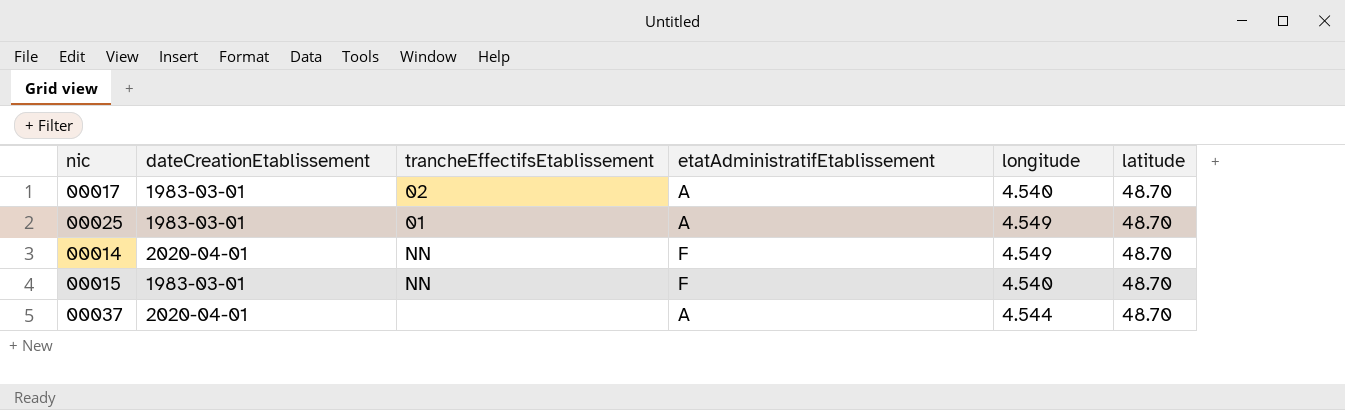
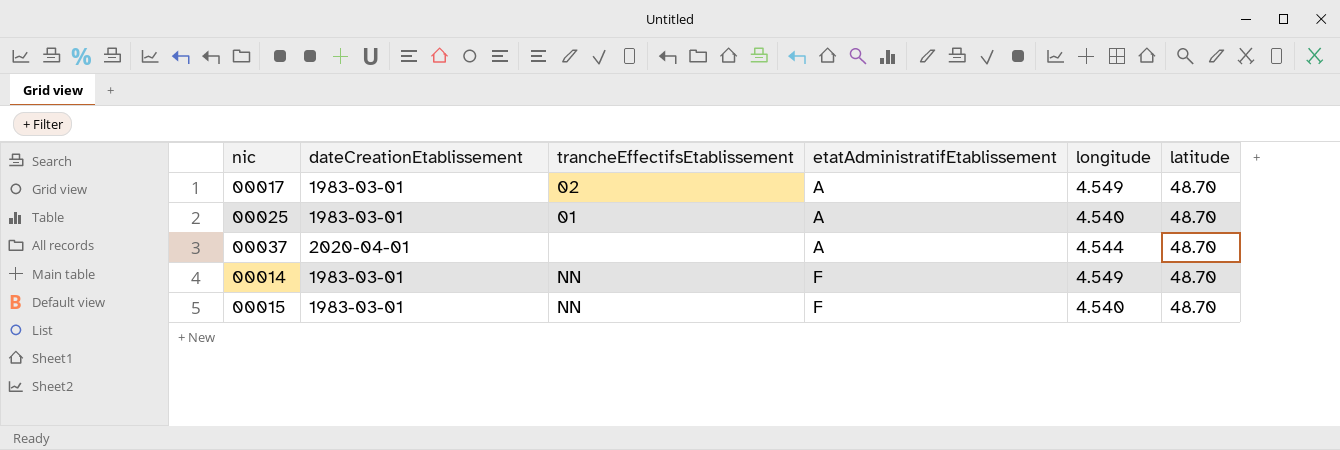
row order: none -> etatAdministratifEtablissement ascending
00017 | longitude: 4.540 -> 4.549
00025 | longitude: 4.549 -> 4.540
00014 | dateCreationEtablissement: 2020-04-01 -> 1983-03-01

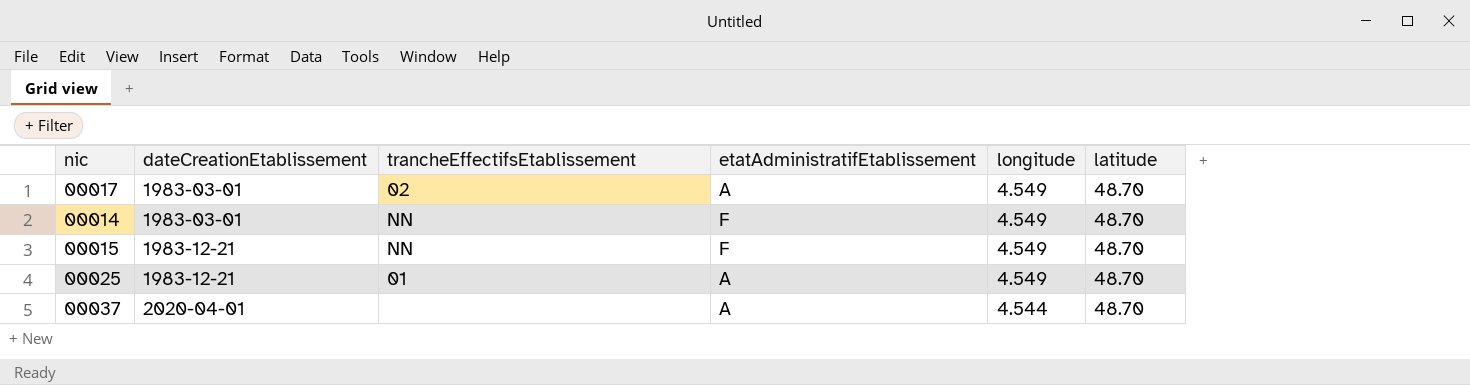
row order: etatAdministratifEtablissement ascending -> dateCreationEtablissement ascending
00015 | dateCreationEtablissement: 1983-03-01 -> 1983-12-21
00015 | longitude: 4.540 -> 4.549
00025 | dateCreationEtablissement: 1983-03-01 -> 1983-12-21
00025 | longitude: 4.540 -> 4.549

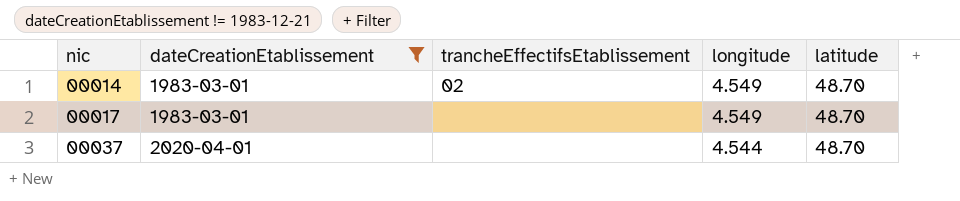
filter: none -> dateCreationEtablissement != 1983-12-21
row order: dateCreationEtablissement ascending -> nic ascending
column etatAdministratifEtablissement | position: 4 -> none
00014 | trancheEffectifsEtablissement: NN -> 02
00017 | trancheEffectifsEtablissement: 02 -> none

